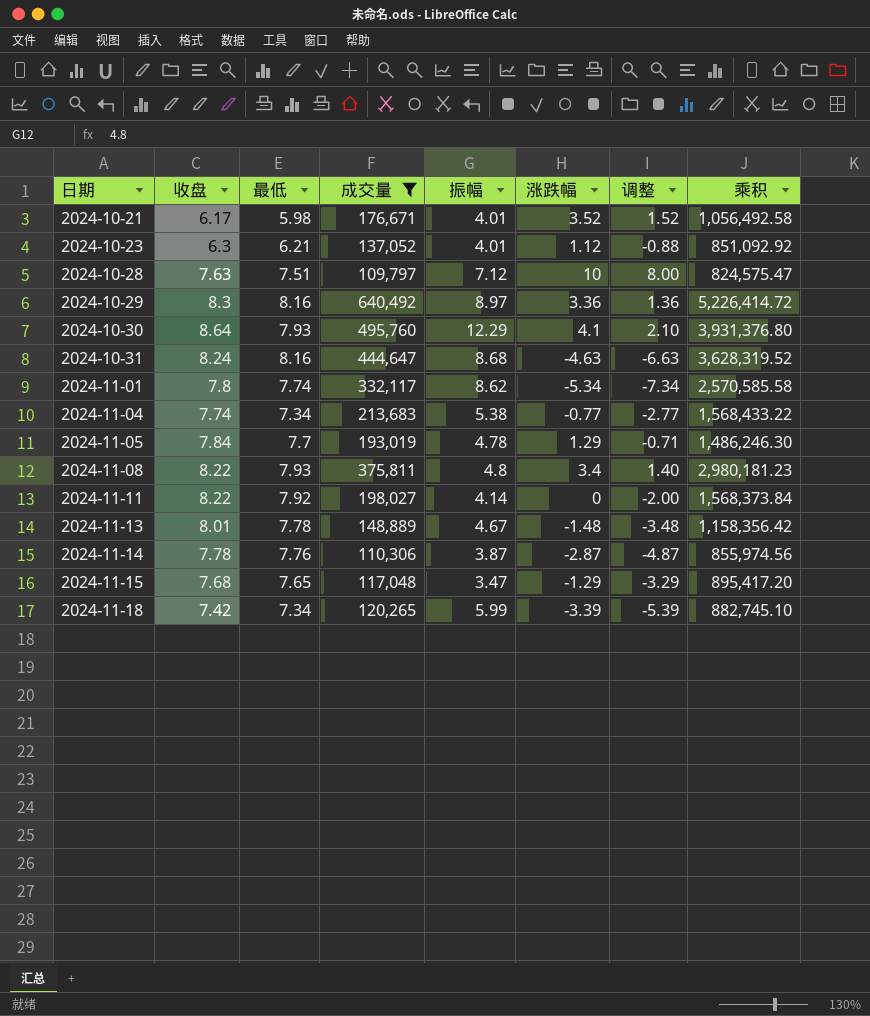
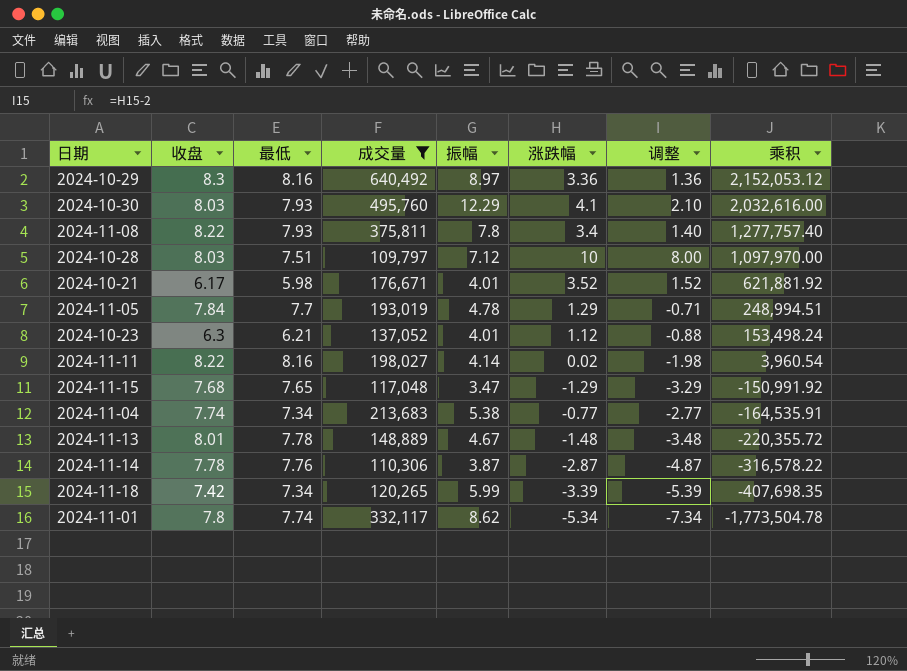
row order: 日期 ascending -> 乘积 descending
column 乘积 | formula: [最低] * [成交量] -> [成交量] * [涨跌幅]
row 2024-10-31: 8.24 | 8.16 | 444,647 | 8.68 | -4.63 | -6.63 | 3,628,319.52 -> none
2024-10-30 | 收盘: 8.64 -> 8.03
2024-11-08 | 振幅: 4.8 -> 7.8
2024-10-28 | 收盘: 7.63 -> 8.03
2024-11-11 | 最低: 7.92 -> 8.16
2024-11-11 | 涨跌幅: 0 -> 0.02
2024-11-11 | 调整: -2.00 -> -1.98

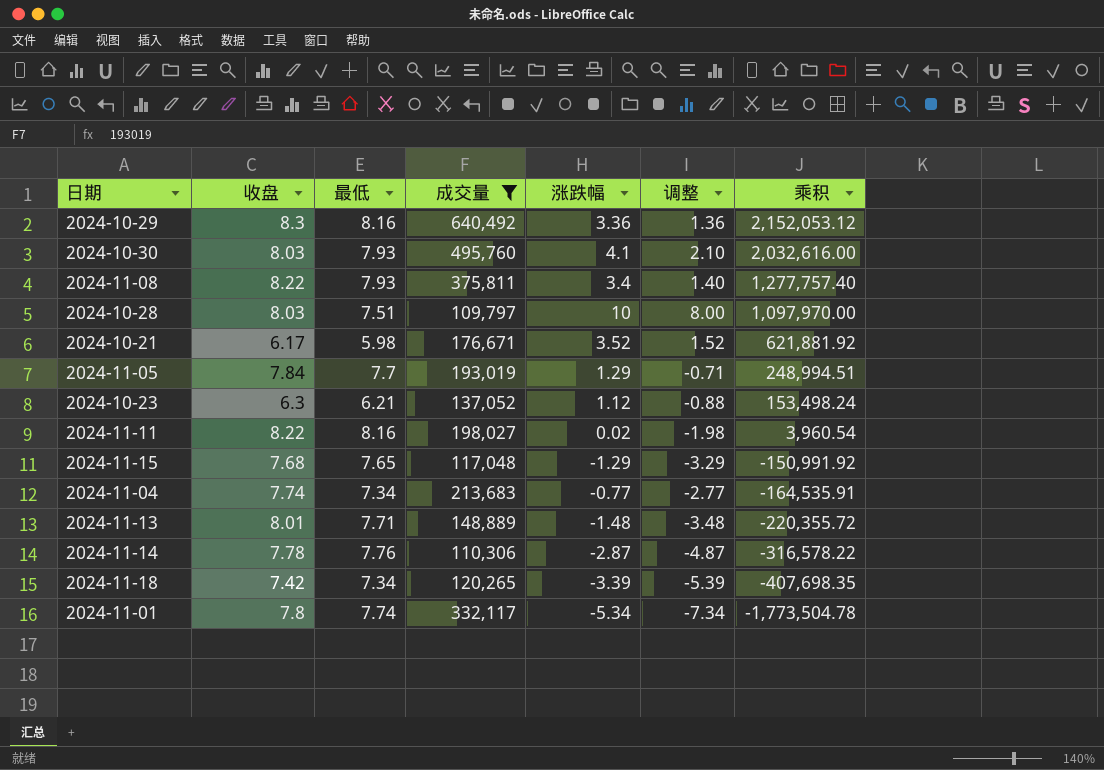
column 振幅 | position: 5 -> none
2024-11-13 | 最低: 7.78 -> 7.71

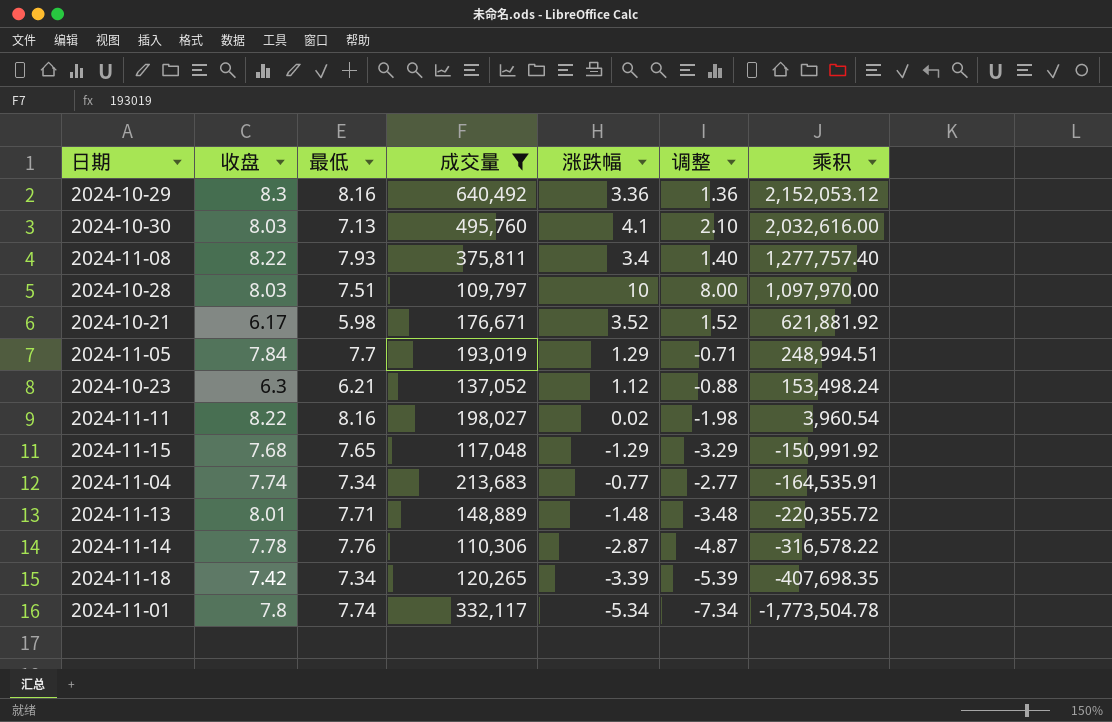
2024-10-30 | 最低: 7.93 -> 7.13

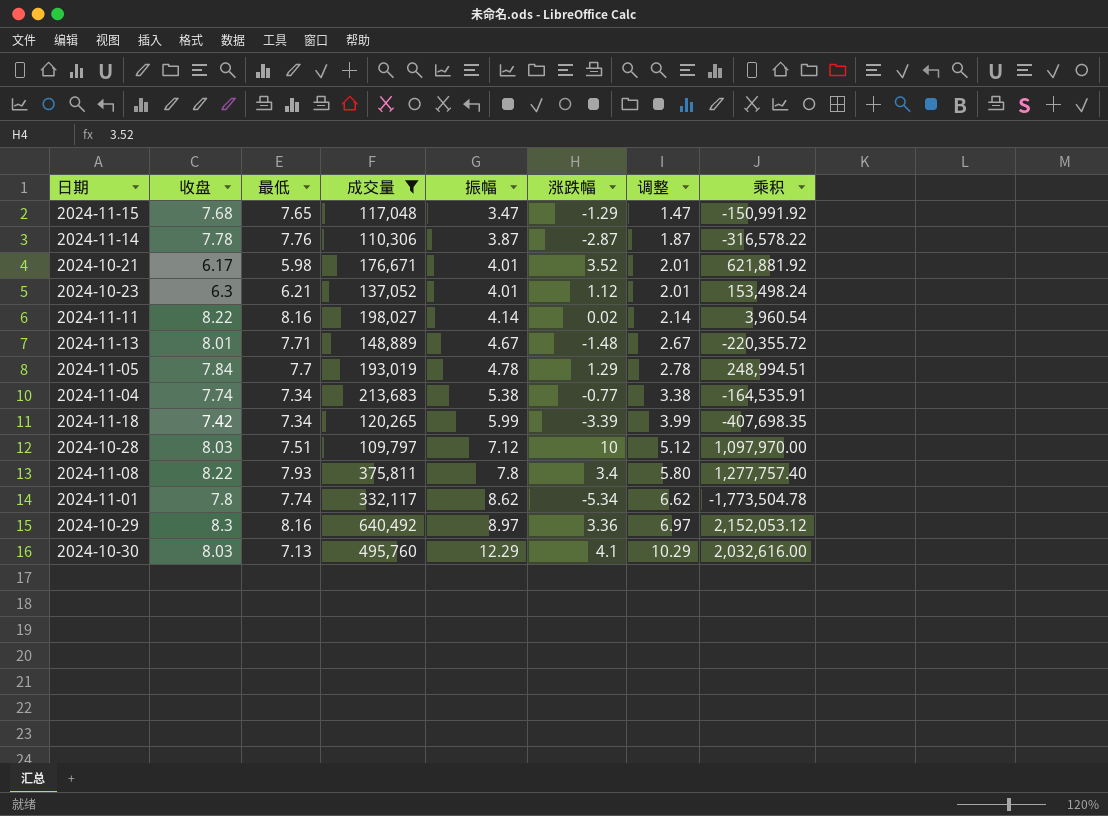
row order: 乘积 descending -> 振幅 ascending
column 振幅 | position: none -> 5
column 调整 | formula: [涨跌幅] - 2 -> [振幅] - 2

